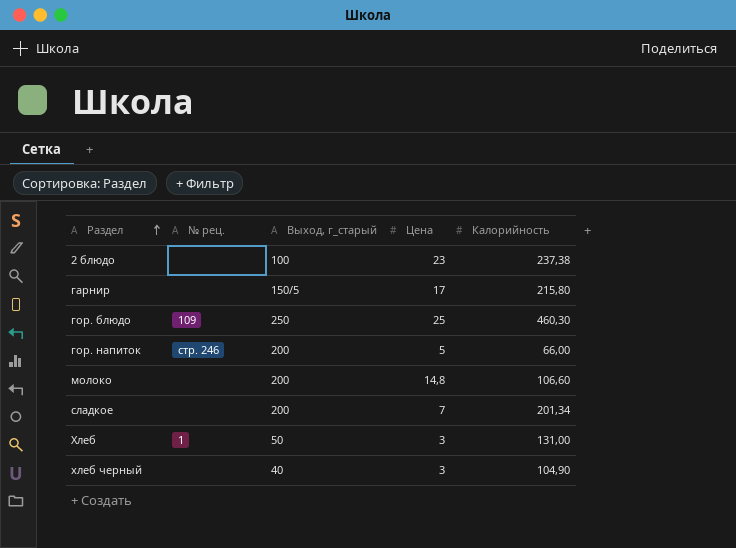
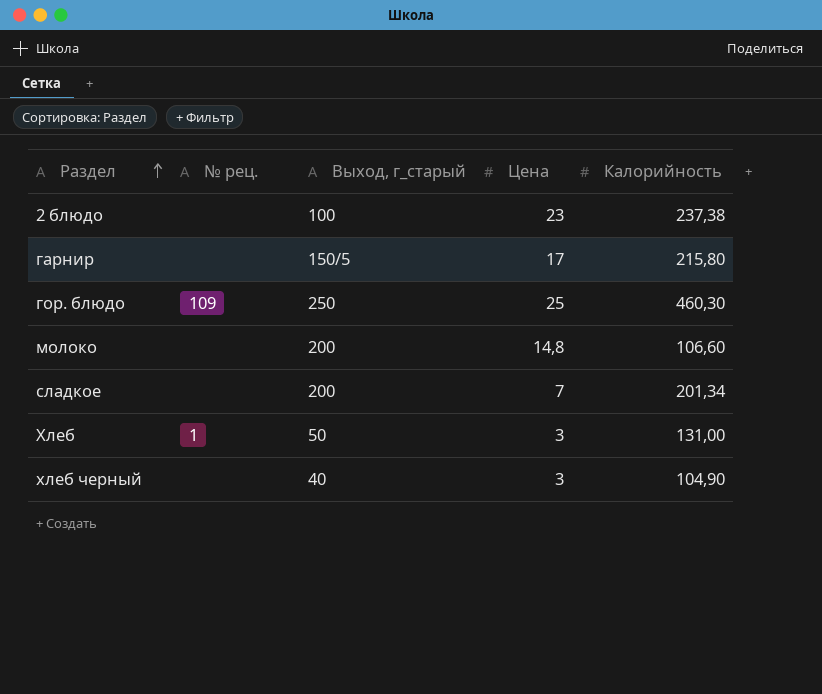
row гор. напиток: стр. 246 | 200 | 5 | 66,00 -> none

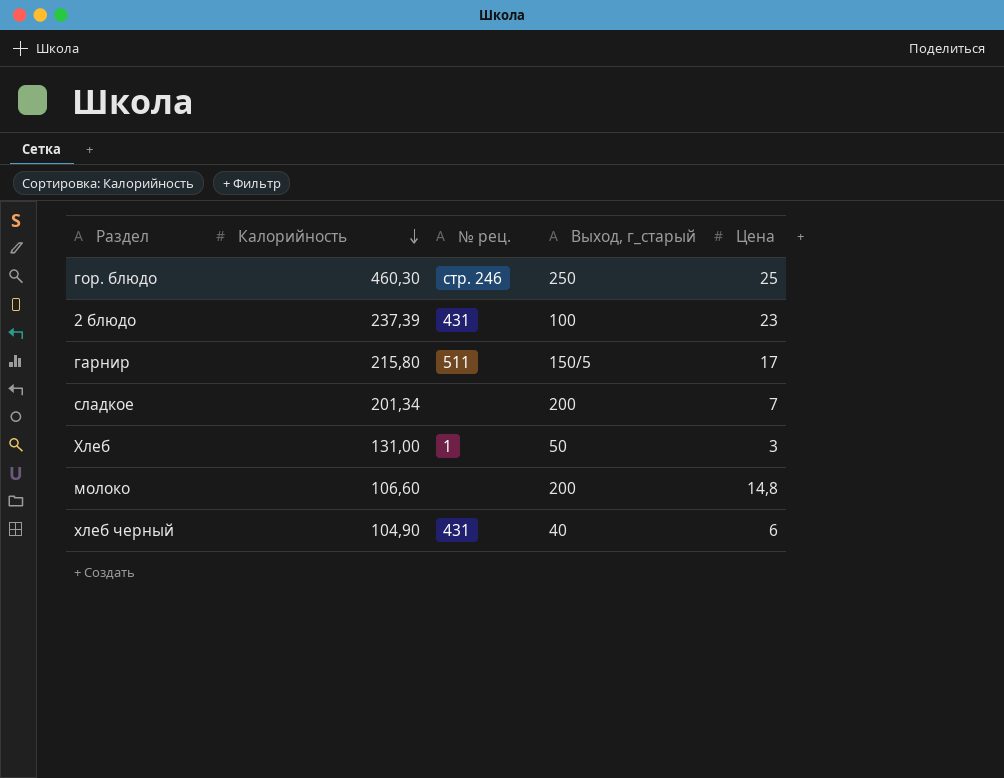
row order: Раздел ascending -> Калорийность descending
column Калорийность | position: 5 -> 2
гор. блюдо | № рец.: 109 -> стр. 246
2 блюдо | Калорийность: 237,38 -> 237,39
2 блюдо | № рец.: none -> 431
гарнир | № рец.: none -> 511
хлеб черный | № рец.: none -> 431
хлеб черный | Цена: 3 -> 6

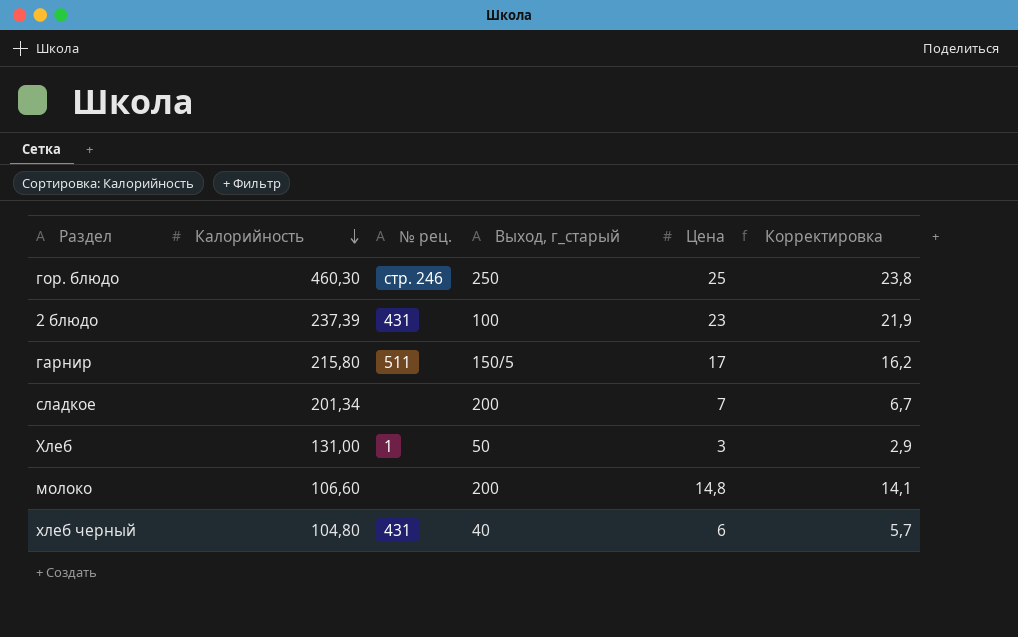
column Корректировка | formula: none -> [Цена] * 0,95
хлеб черный | Калорийность: 104,90 -> 104,80

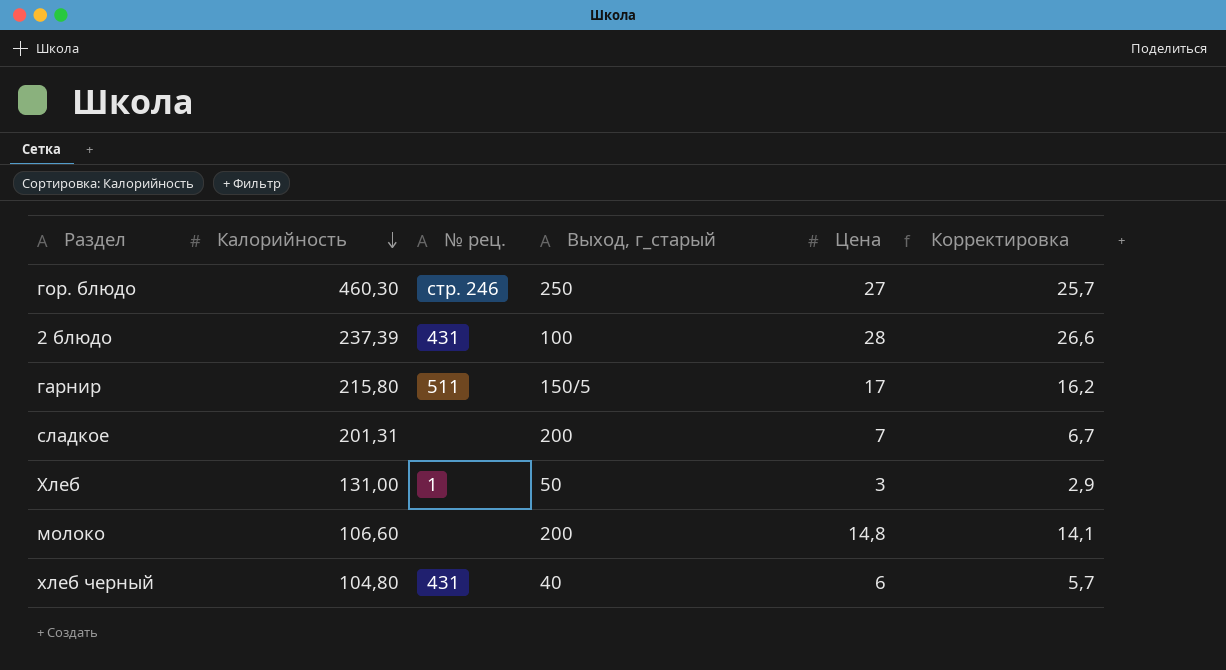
гор. блюдо | Цена: 25 -> 27
гор. блюдо | Корректировка: 23,8 -> 25,7
2 блюдо | Цена: 23 -> 28
2 блюдо | Корректировка: 21,9 -> 26,6
сладкое | Калорийность: 201,34 -> 201,31

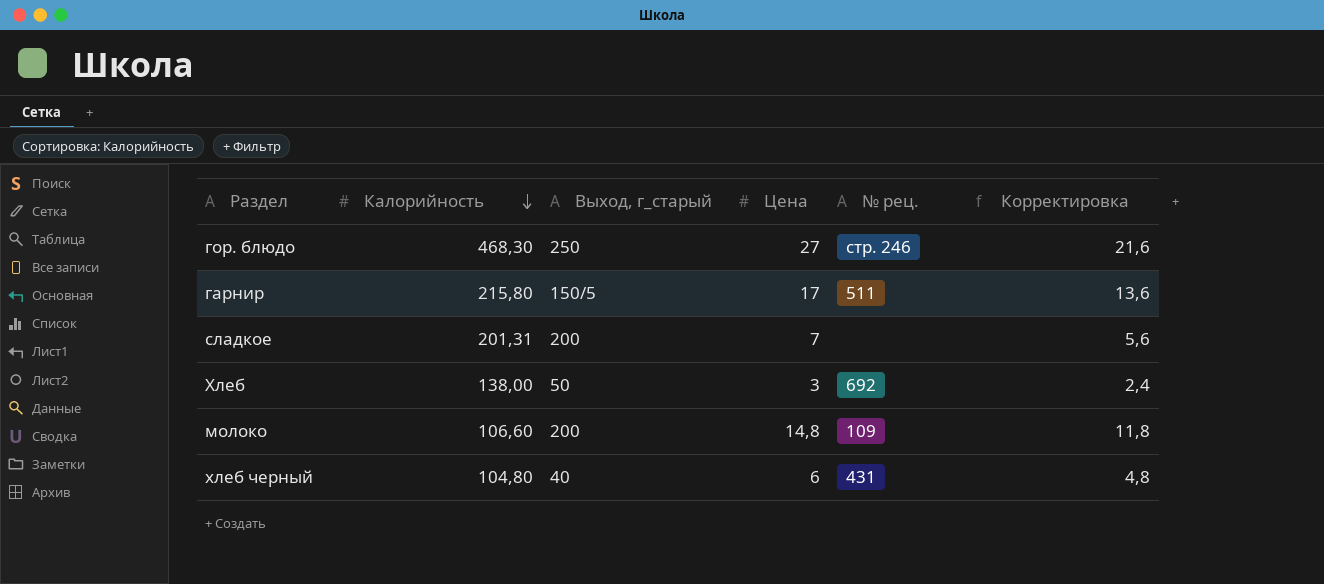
column № рец. | position: 3 -> 5
column Корректировка | formula: [Цена] * 0,95 -> [Цена] * 0,8
row 2 блюдо: 237,39 | 431 | 100 | 28 | 26,6 -> none
гор. блюдо | Калорийность: 460,30 -> 468,30
Хлеб | Калорийность: 131,00 -> 138,00
Хлеб | № рец.: 1 -> 692
молоко | № рец.: none -> 109

